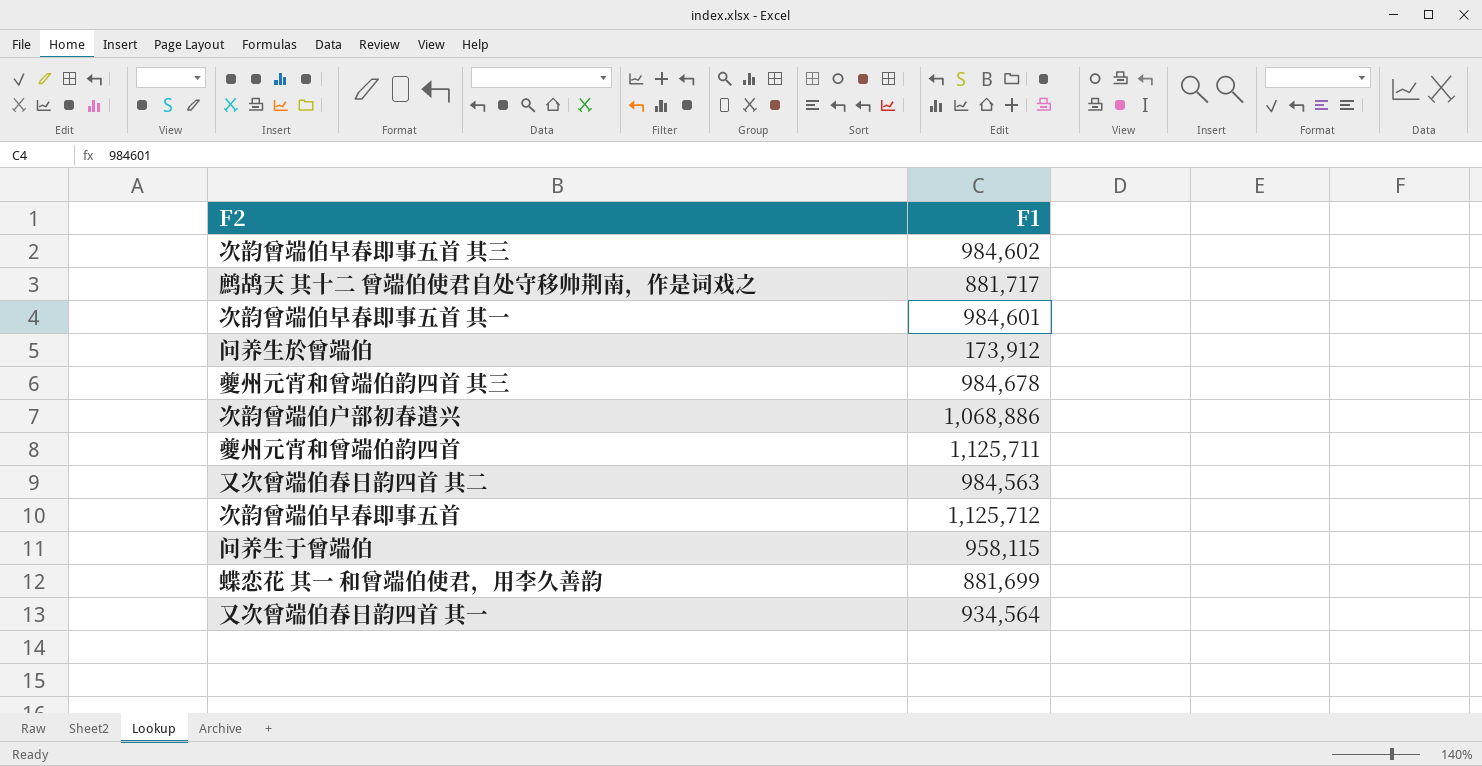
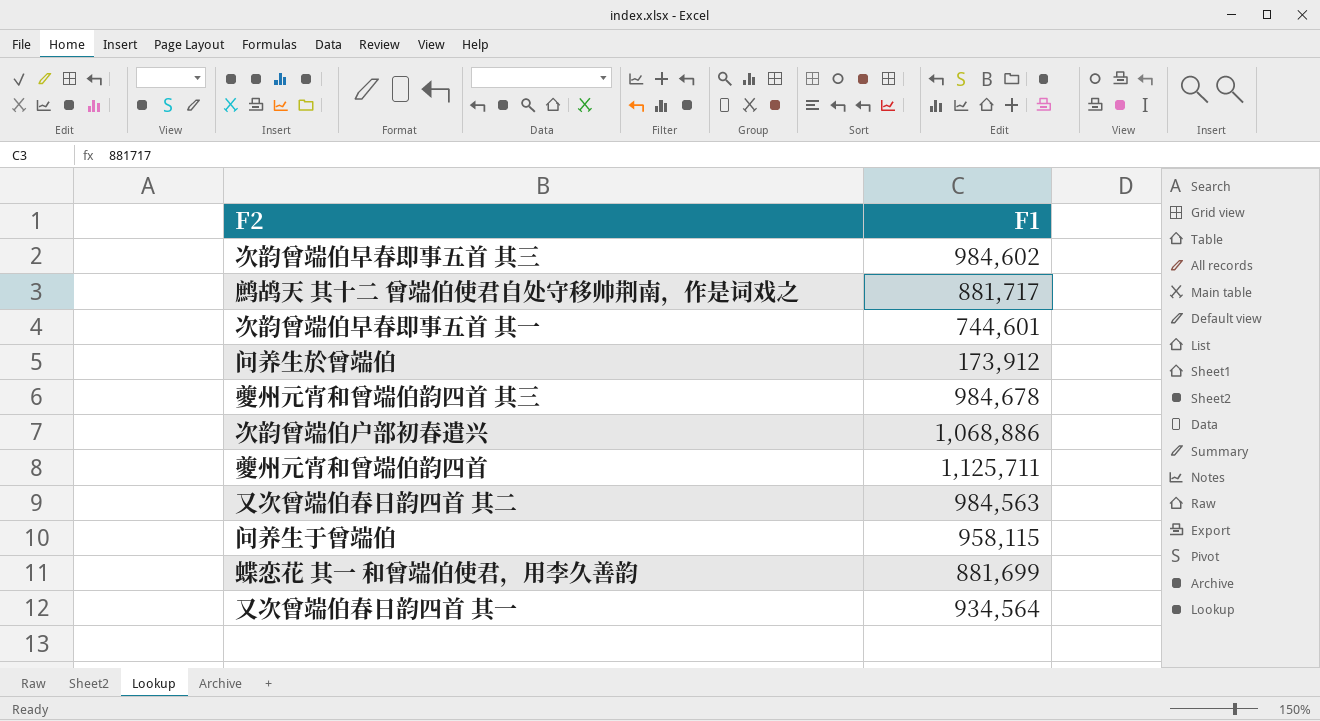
row 次韵曾端伯早春即事五首: 1,125,712 -> none
次韵曾端伯早春即事五首 其一 | F1: 984,601 -> 744,601

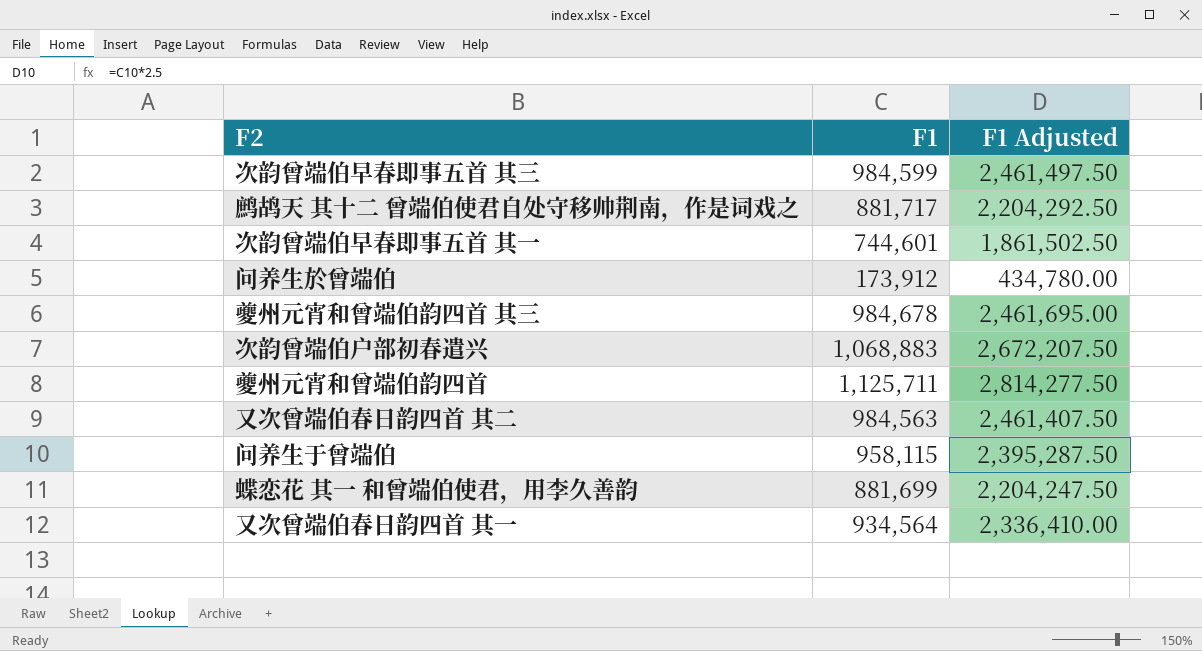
column F1 Adjusted | formula: none -> [F1] * 2.5
次韵曾端伯早春即事五首 其三 | F1: 984,602 -> 984,599
次韵曾端伯户部初春遣兴 | F1: 1,068,886 -> 1,068,883

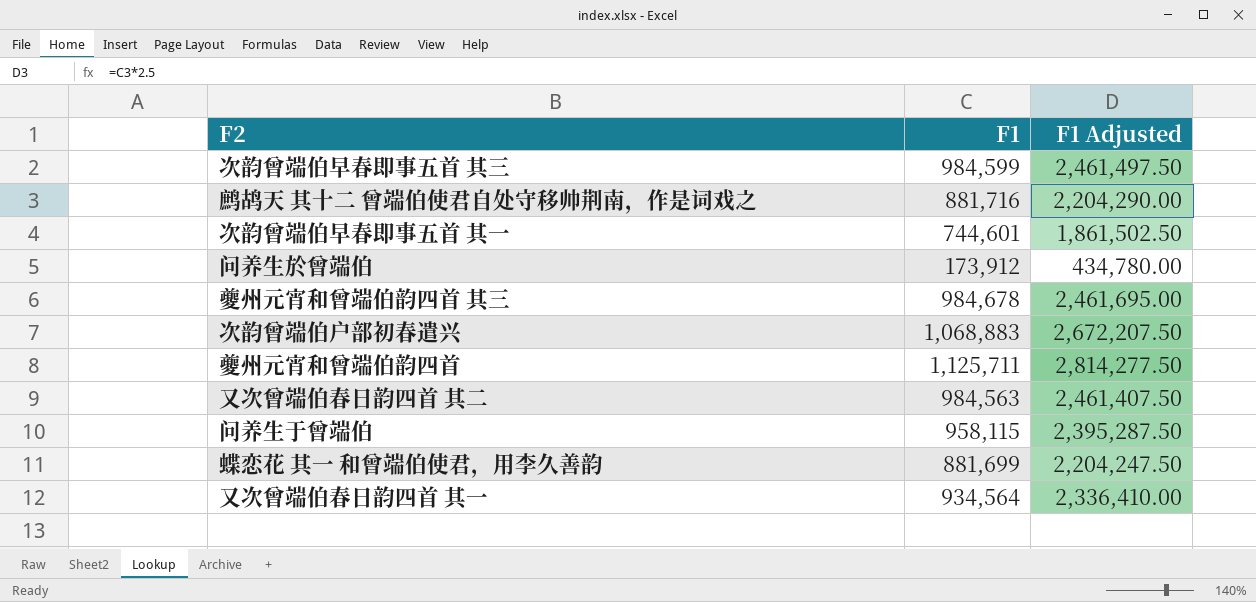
鹧鸪天 其十二 曾端伯使君自处守移帅荆南，作是词戏之 | F1: 881,717 -> 881,716
鹧鸪天 其十二 曾端伯使君自处守移帅荆南，作是词戏之 | F1 Adjusted: 2,204,292.50 -> 2,204,290.00

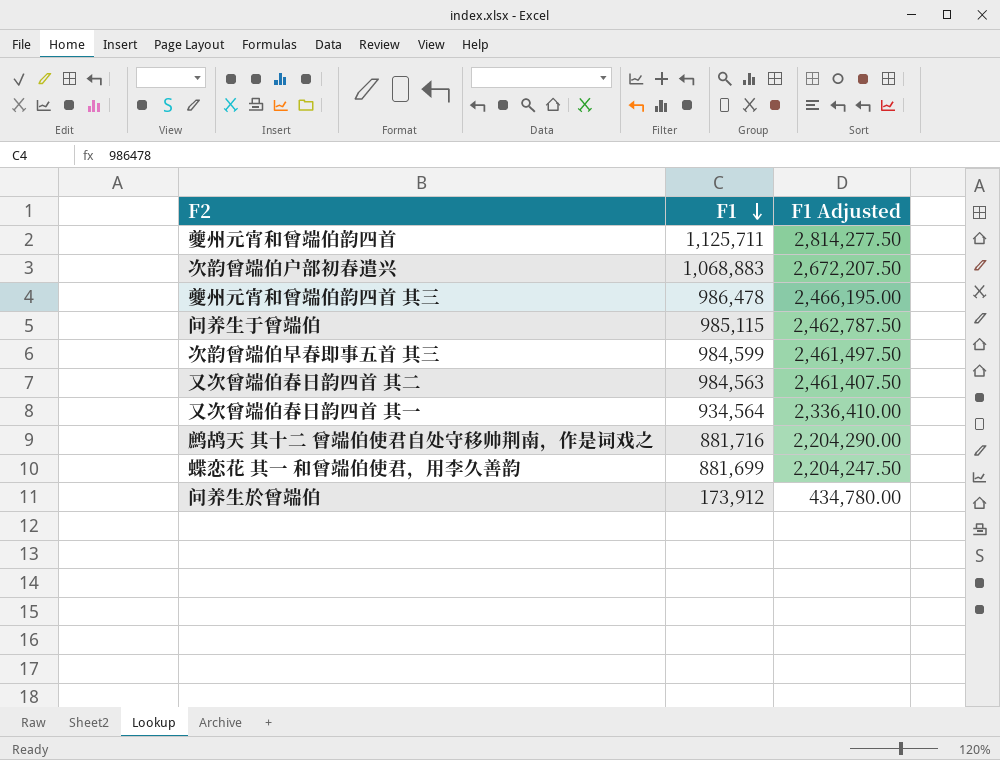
row order: none -> F1 descending
row 次韵曾端伯早春即事五首 其一: 744,601 | 1,861,502.50 -> none
夔州元宵和曾端伯韵四首 其三 | F1: 984,678 -> 986,478
夔州元宵和曾端伯韵四首 其三 | F1 Adjusted: 2,461,695.00 -> 2,466,195.00
问养生于曾端伯 | F1: 958,115 -> 985,115
问养生于曾端伯 | F1 Adjusted: 2,395,287.50 -> 2,462,787.50

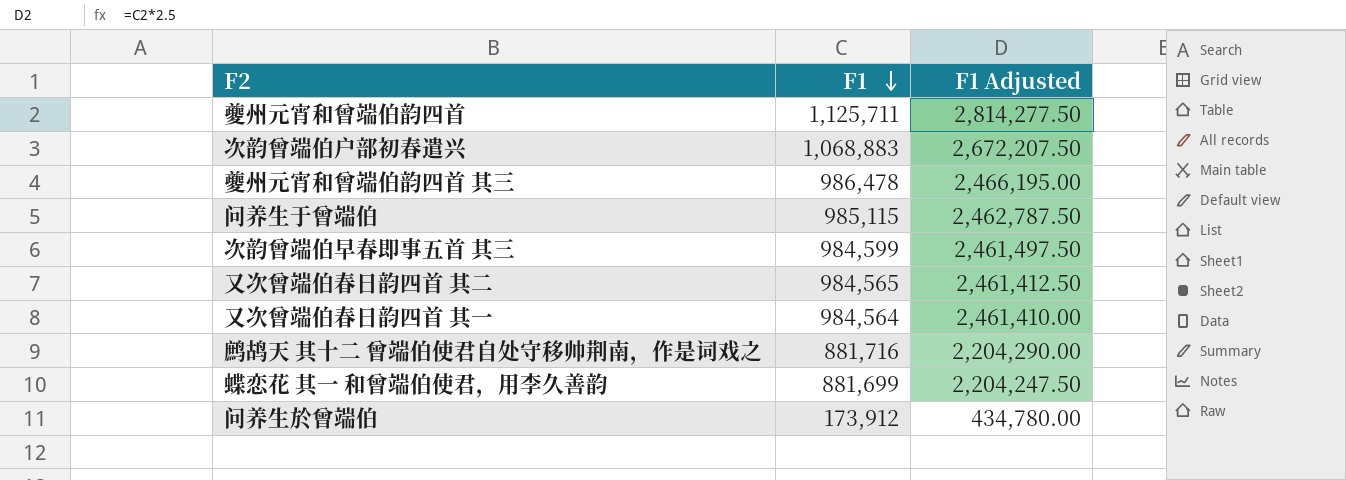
又次曾端伯春日韵四首 其二 | F1: 984,563 -> 984,565
又次曾端伯春日韵四首 其二 | F1 Adjusted: 2,461,407.50 -> 2,461,412.50
又次曾端伯春日韵四首 其一 | F1: 934,564 -> 984,564
又次曾端伯春日韵四首 其一 | F1 Adjusted: 2,336,410.00 -> 2,461,410.00

